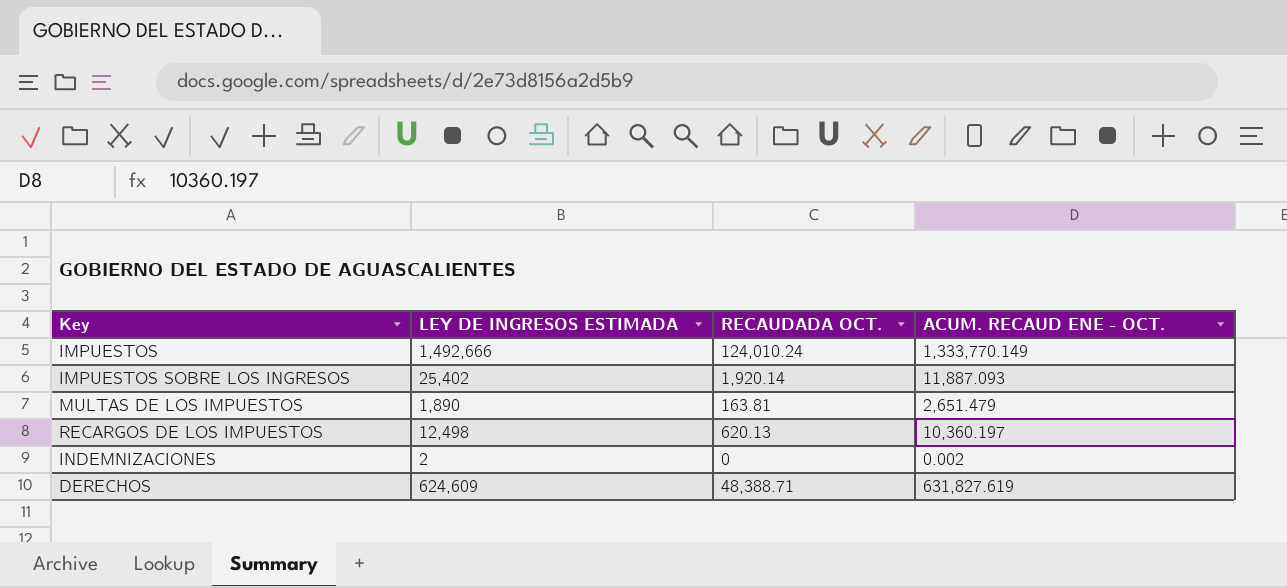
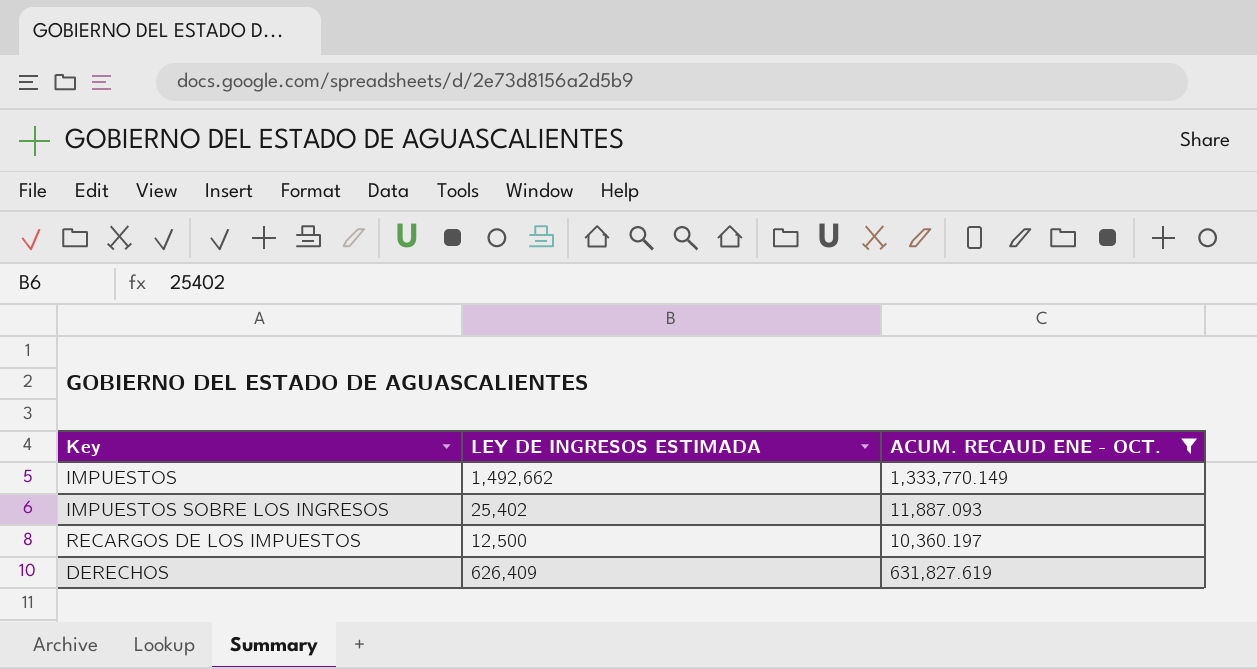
filter: none -> ACUM. RECAUD ENE - OCT. >= 10,360.197
column RECAUDADA OCT. | position: 3 -> none
IMPUESTOS | LEY DE INGRESOS ESTIMADA: 1,492,666 -> 1,492,662
RECARGOS DE LOS IMPUESTOS | LEY DE INGRESOS ESTIMADA: 12,498 -> 12,500
DERECHOS | LEY DE INGRESOS ESTIMADA: 624,609 -> 626,409

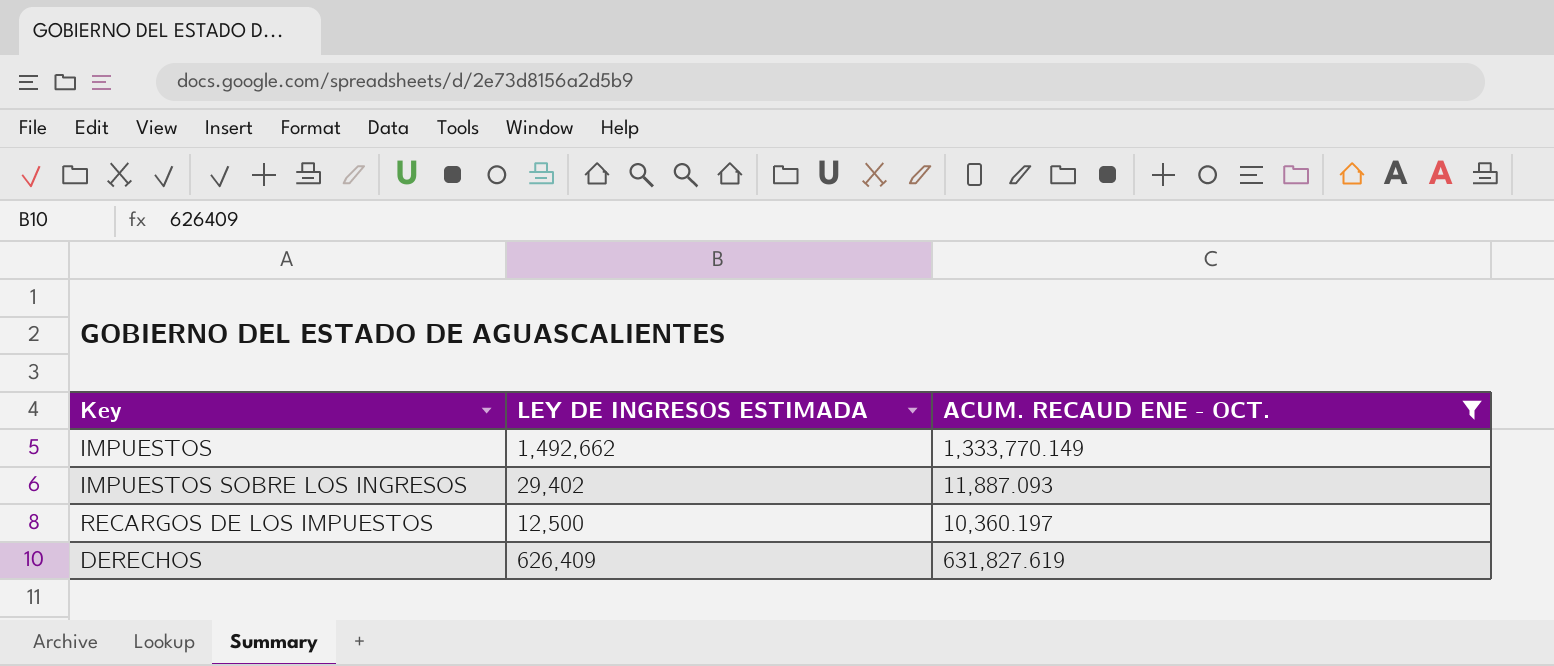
IMPUESTOS SOBRE LOS INGRESOS | LEY DE INGRESOS ESTIMADA: 25,402 -> 29,402

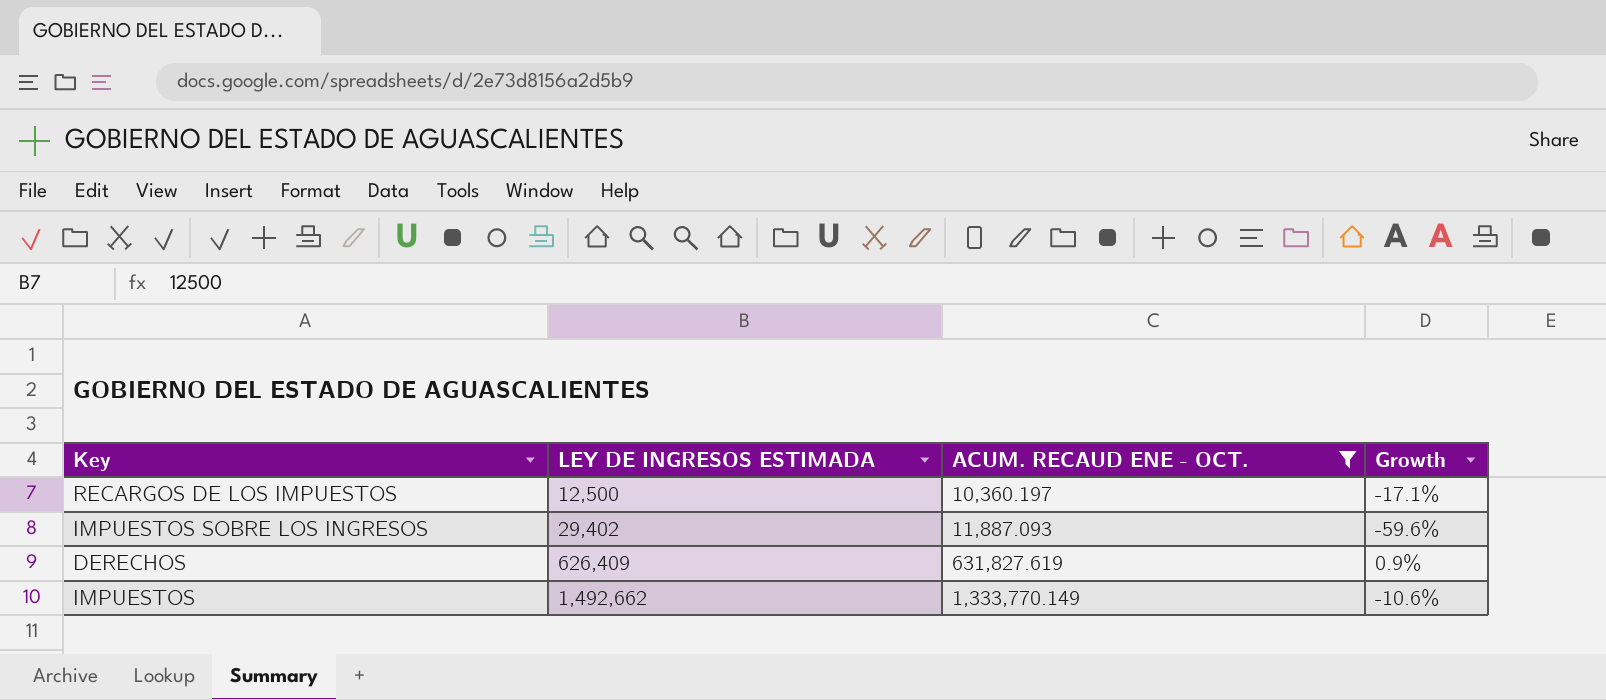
row order: none -> LEY DE INGRESOS ESTIMADA ascending
column Growth | formula: none -> ([ACUM. RECAUD ENE - OCT.] - [LEY DE INGRESOS ESTIMADA]) / [LEY DE INGRESOS ESTIMADA]

